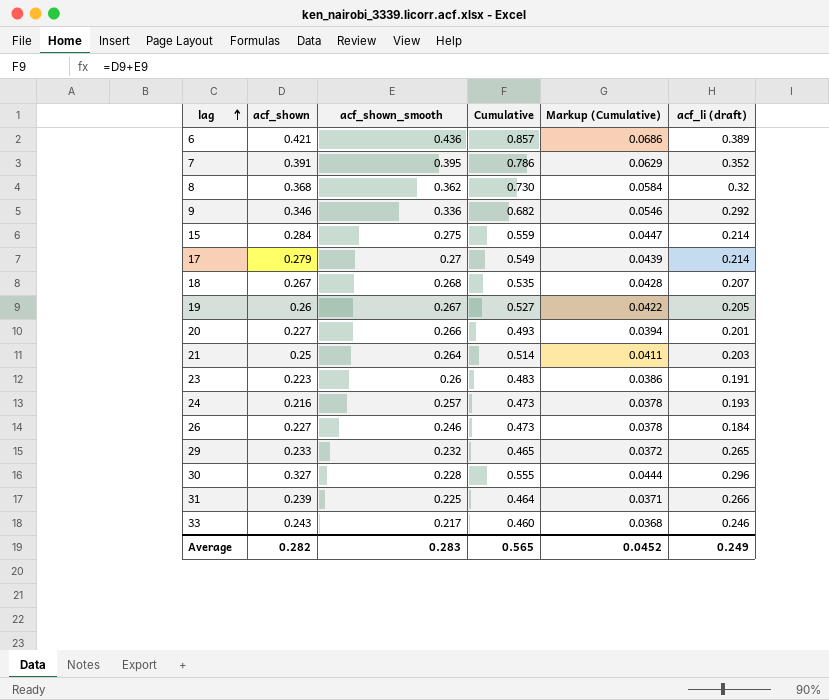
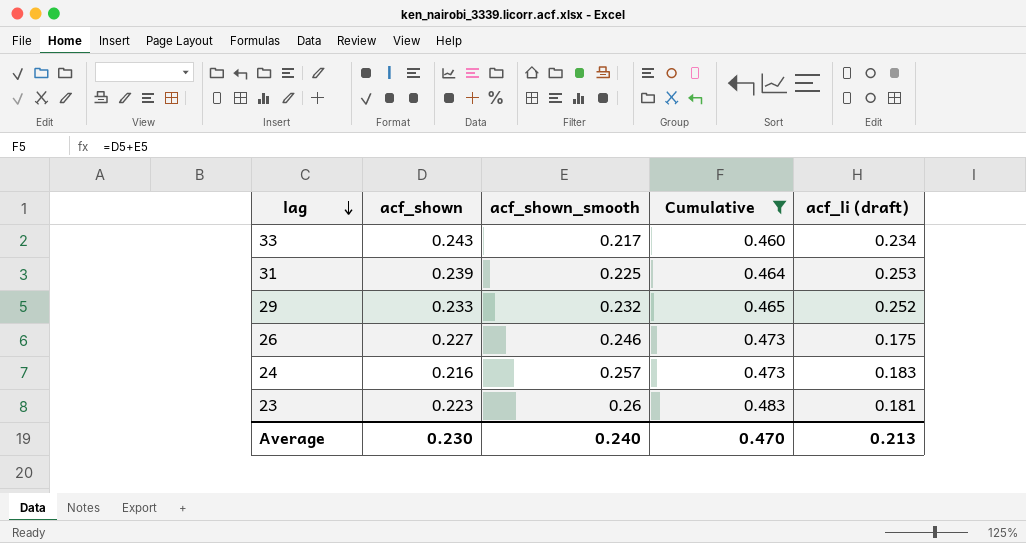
filter: none -> Cumulative <= 0.483
row order: lag ascending -> lag descending
column Markup (Cumulative) | formula: [Cumulative] * 0.08 -> none
33 | acf_li (draft): 0.246 -> 0.234
31 | acf_li (draft): 0.266 -> 0.253
29 | acf_li (draft): 0.265 -> 0.252
26 | acf_li (draft): 0.184 -> 0.175
24 | acf_li (draft): 0.193 -> 0.183
23 | acf_li (draft): 0.191 -> 0.181
Average | acf_shown: 0.282 -> 0.230
Average | acf_shown_smooth: 0.283 -> 0.240
Average | Cumulative: 0.565 -> 0.470
Average | acf_li (draft): 0.249 -> 0.213

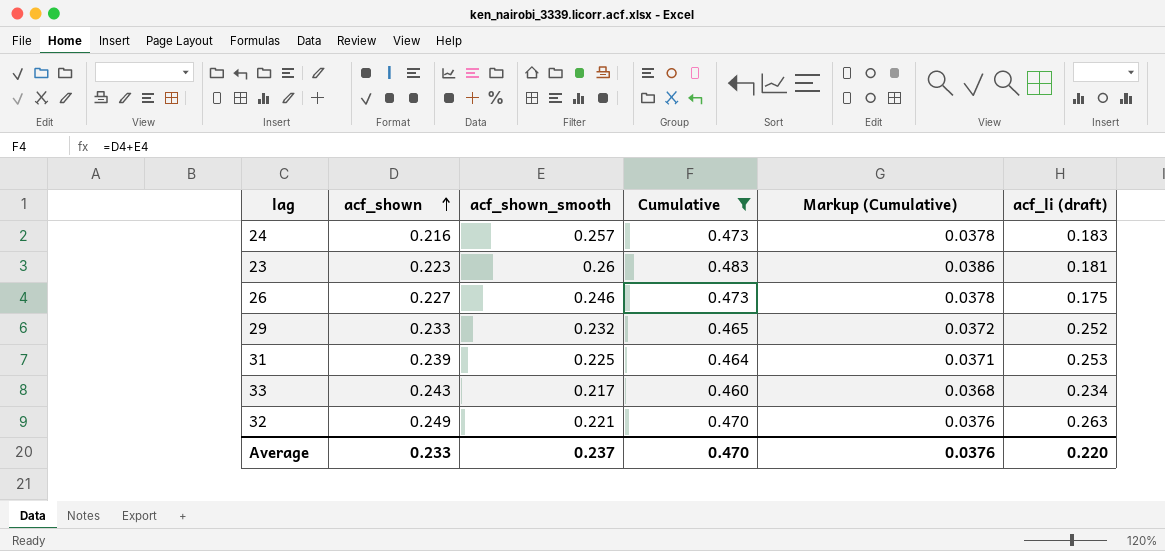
row order: lag descending -> acf_shown ascending
column Markup (Cumulative) | formula: none -> [Cumulative] * 0.08
row 32: none -> 0.249 | 0.221 | 0.470 | 0.0376 | 0.263
Average | acf_shown: 0.230 -> 0.233
Average | acf_shown_smooth: 0.240 -> 0.237
Average | acf_li (draft): 0.213 -> 0.220

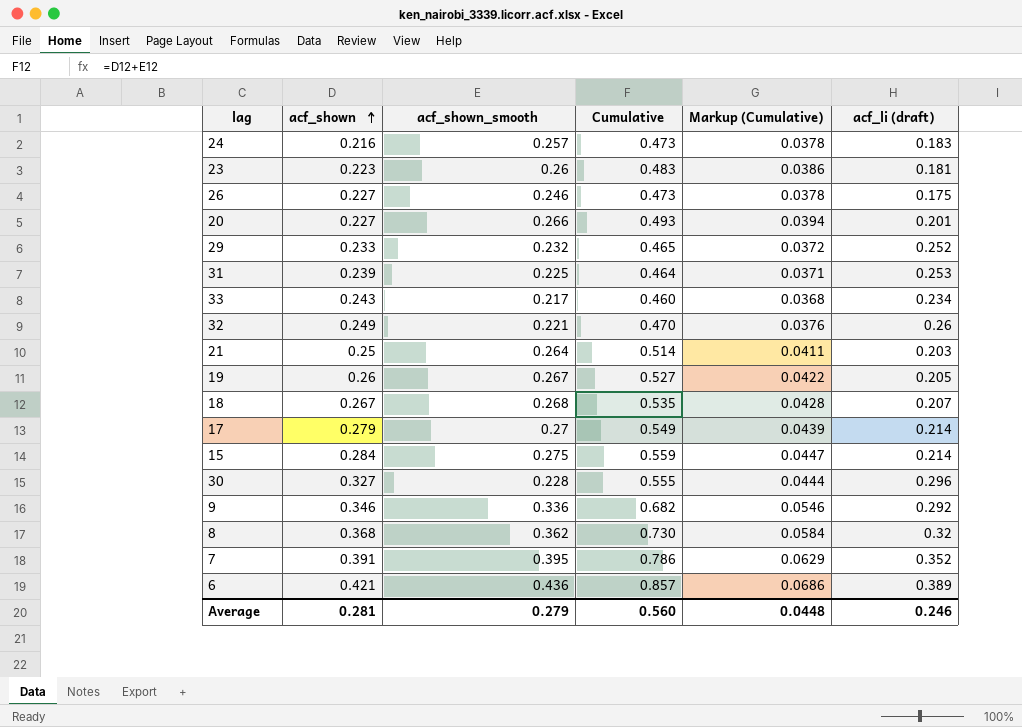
filter: Cumulative <= 0.483 -> none
32 | acf_li (draft): 0.263 -> 0.26
Average | acf_shown: 0.233 -> 0.281
Average | acf_shown_smooth: 0.237 -> 0.279
Average | Cumulative: 0.470 -> 0.560
Average | Markup (Cumulative): 0.0376 -> 0.0448
Average | acf_li (draft): 0.220 -> 0.246

